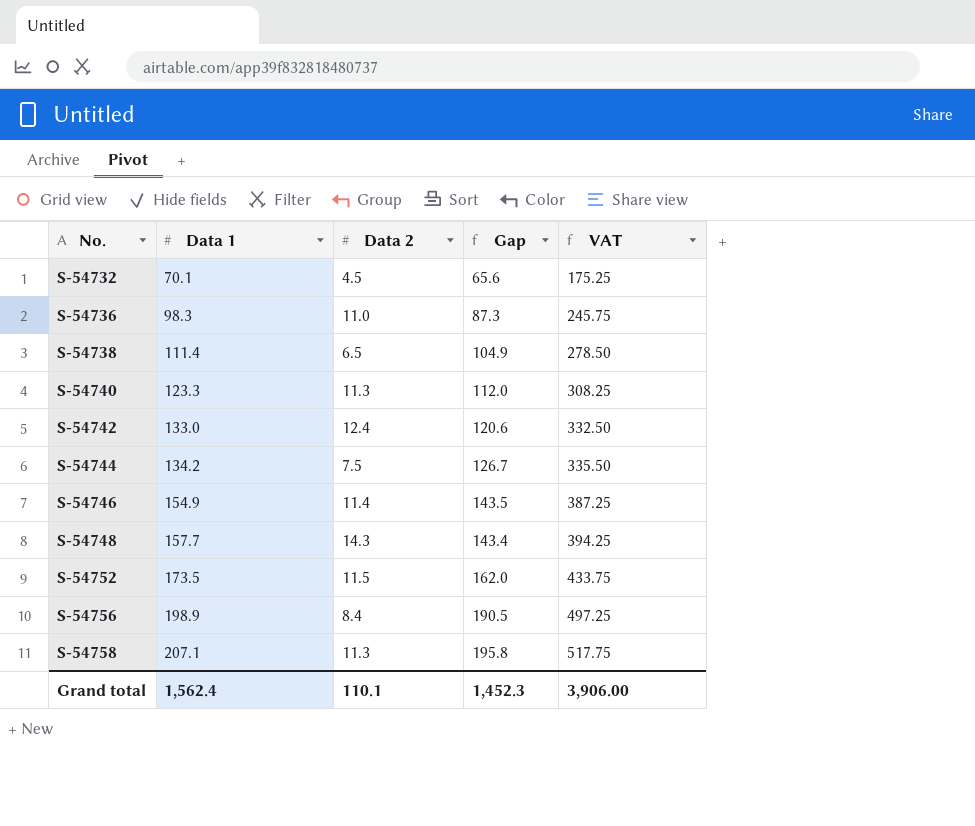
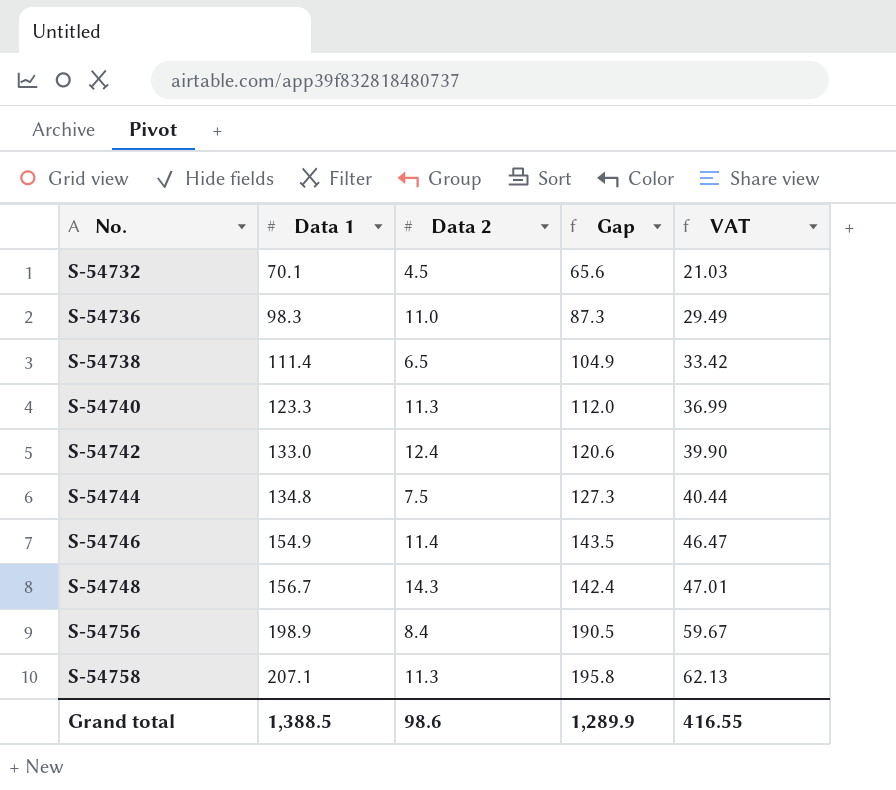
column VAT | formula: [Data 1] * 2.5 -> [Data 1] * 0.3
row S-54752: 173.5 | 11.5 | 162.0 | 433.75 -> none
S-54744 | Data 1: 134.2 -> 134.8
S-54744 | Gap: 126.7 -> 127.3
S-54748 | Data 1: 157.7 -> 156.7
S-54748 | Gap: 143.4 -> 142.4
Grand total | Data 1: 1,562.4 -> 1,388.5
Grand total | Data 2: 110.1 -> 98.6
Grand total | Gap: 1,452.3 -> 1,289.9
Grand total | VAT: 3,906.00 -> 416.55

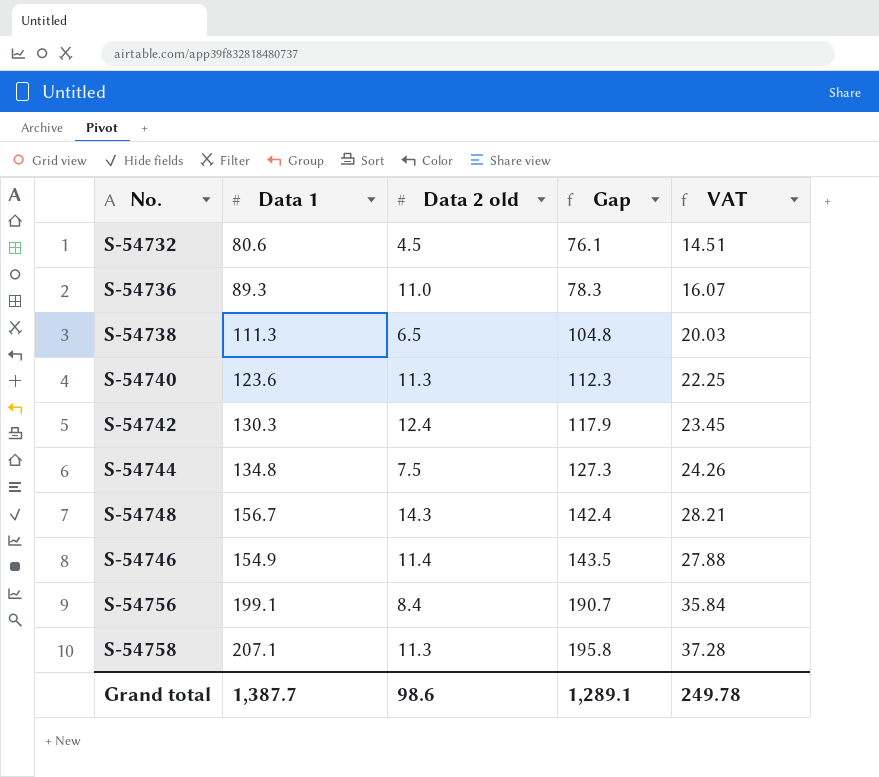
row order: No. ascending -> Gap ascending
column name: Data 2 -> Data 2 old
column VAT | formula: [Data 1] * 0.3 -> [Data 1] * 0.18
S-54732 | Data 1: 70.1 -> 80.6
S-54732 | Gap: 65.6 -> 76.1
S-54736 | Data 1: 98.3 -> 89.3
S-54736 | Gap: 87.3 -> 78.3
S-54738 | Data 1: 111.4 -> 111.3
S-54738 | Gap: 104.9 -> 104.8
S-54740 | Data 1: 123.3 -> 123.6
S-54740 | Gap: 112.0 -> 112.3
S-54742 | Data 1: 133.0 -> 130.3
S-54742 | Gap: 120.6 -> 117.9
S-54756 | Data 1: 198.9 -> 199.1
S-54756 | Gap: 190.5 -> 190.7
Grand total | Data 1: 1,388.5 -> 1,387.7
Grand total | Gap: 1,289.9 -> 1,289.1
Grand total | VAT: 416.55 -> 249.78

